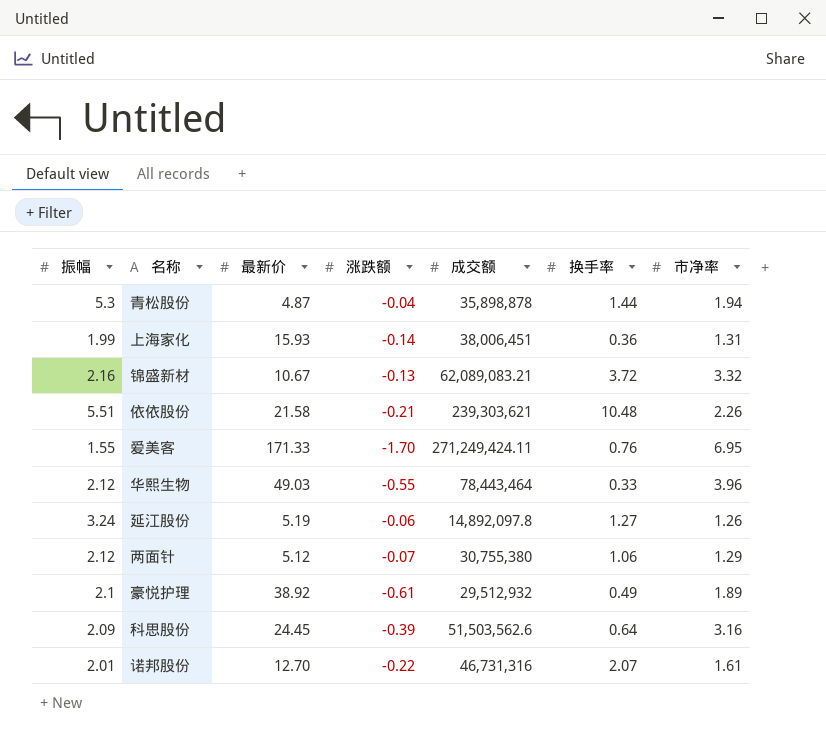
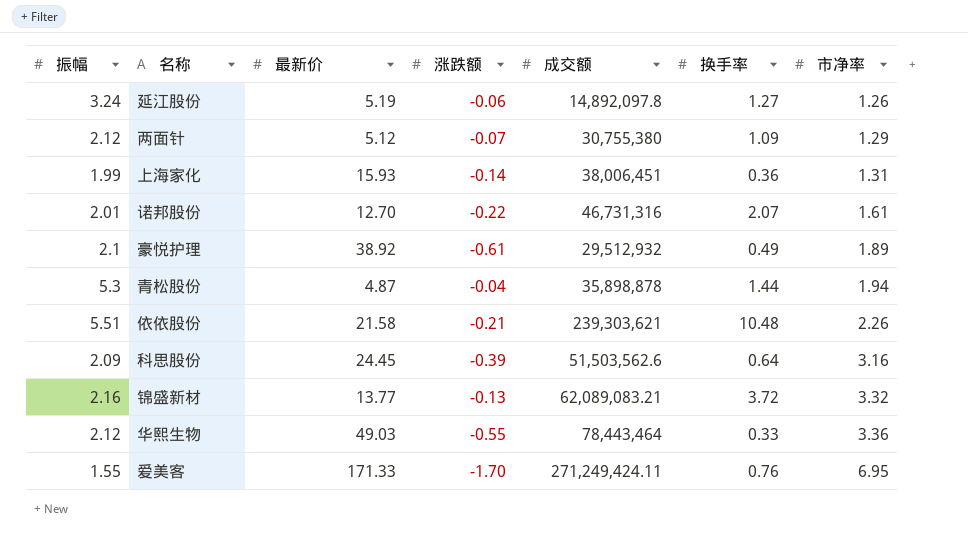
row order: none -> 市净率 ascending
两面针 | 换手率: 1.06 -> 1.09
锦盛新材 | 最新价: 10.67 -> 13.77
华熙生物 | 市净率: 3.96 -> 3.36

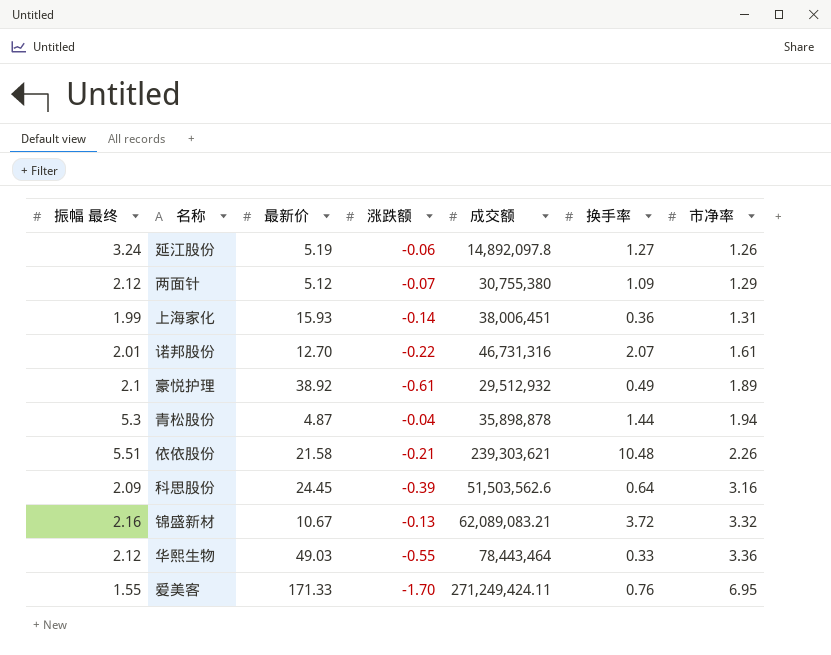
column name: 振幅 -> 振幅 最终
锦盛新材 | 最新价: 13.77 -> 10.67

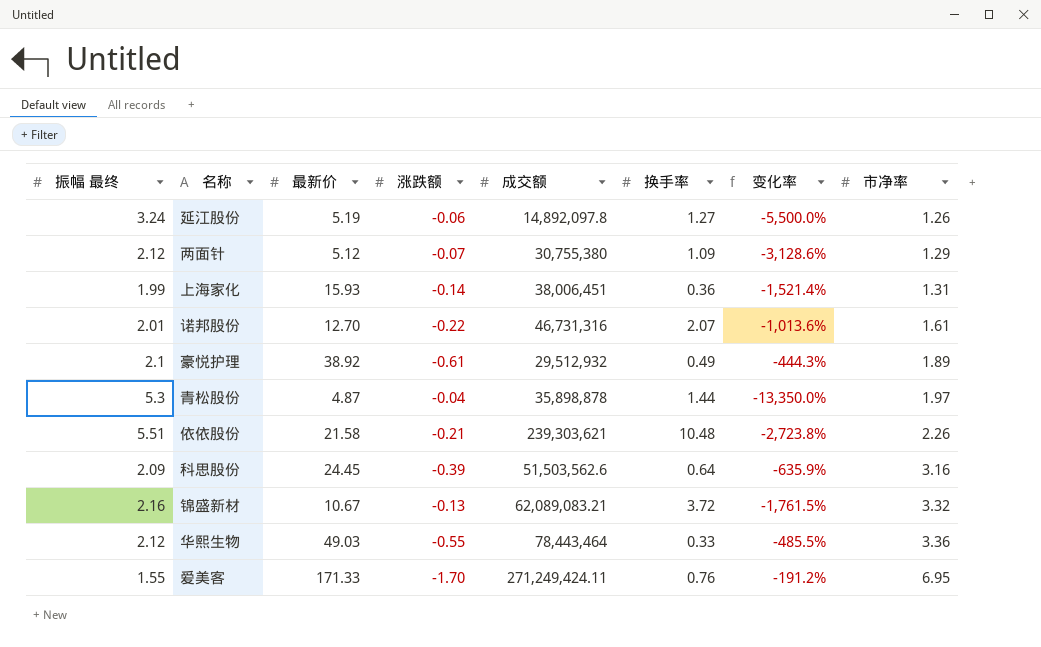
column 变化率 | formula: none -> ([振幅 最终] - [涨跌额]) / [涨跌额]
青松股份 | 市净率: 1.94 -> 1.97

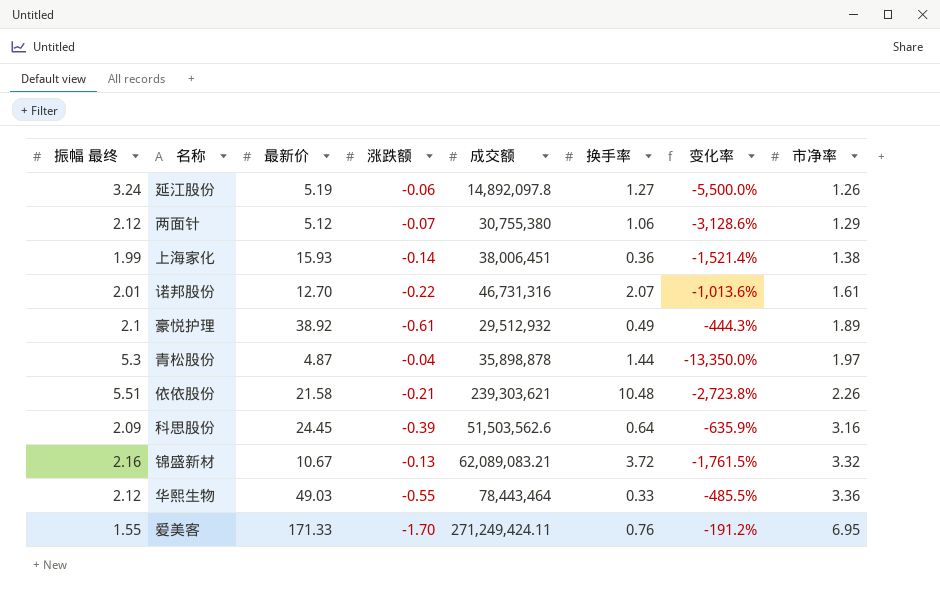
两面针 | 换手率: 1.09 -> 1.06
上海家化 | 市净率: 1.31 -> 1.38

